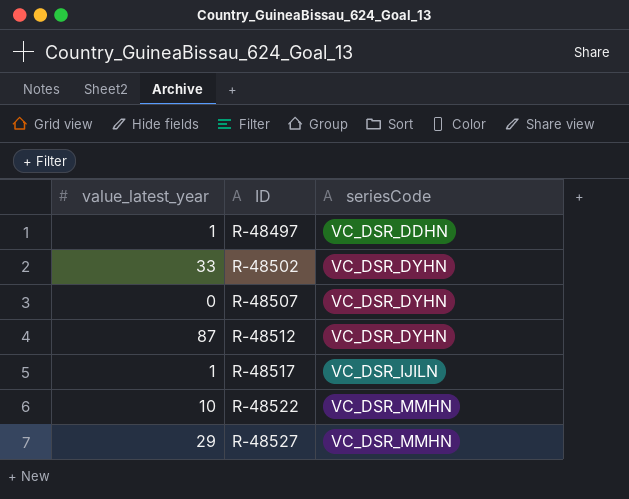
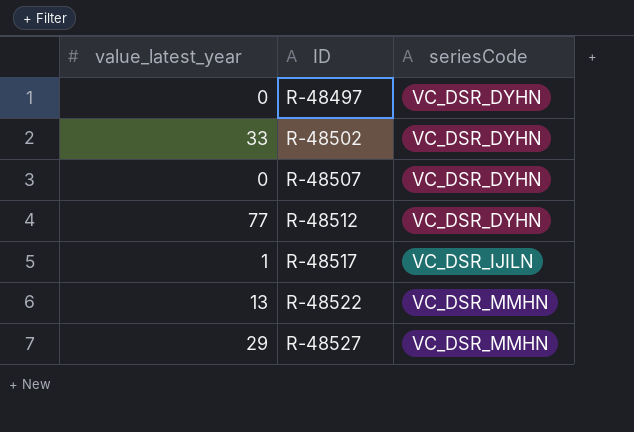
R-48497 | value_latest_year: 1 -> 0
R-48497 | seriesCode: VC_DSR_DDHN -> VC_DSR_DYHN
R-48512 | value_latest_year: 87 -> 77
R-48522 | value_latest_year: 10 -> 13

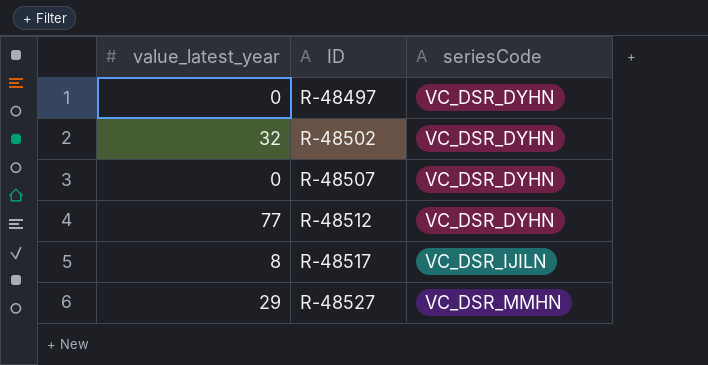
row R-48522: 13 | VC_DSR_MMHN -> none
R-48502 | value_latest_year: 33 -> 32
R-48517 | value_latest_year: 1 -> 8

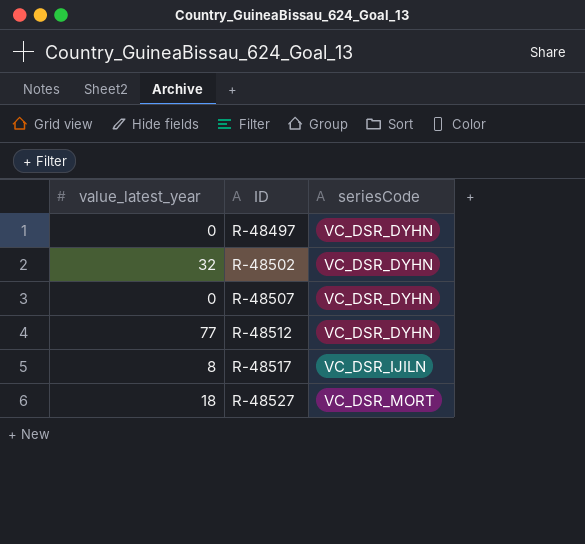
R-48527 | value_latest_year: 29 -> 18
R-48527 | seriesCode: VC_DSR_MMHN -> VC_DSR_MORT

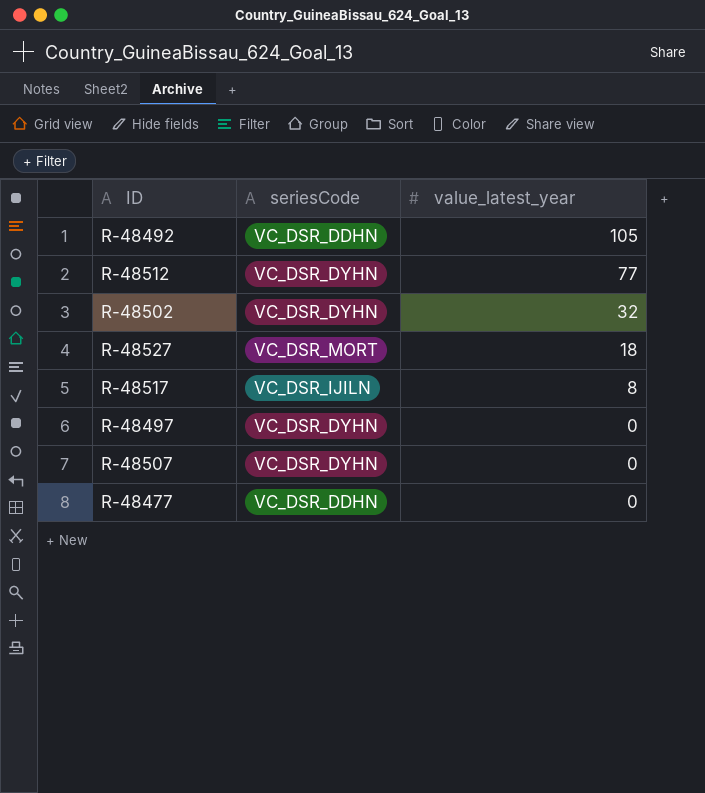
row order: ID ascending -> value_latest_year descending
column value_latest_year | position: 1 -> 3
row R-48492: none -> VC_DSR_DDHN | 105
row R-48477: none -> VC_DSR_DDHN | 0

